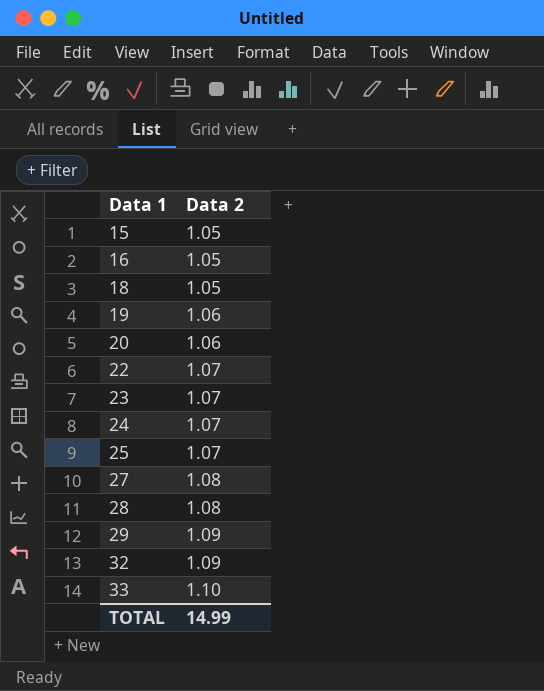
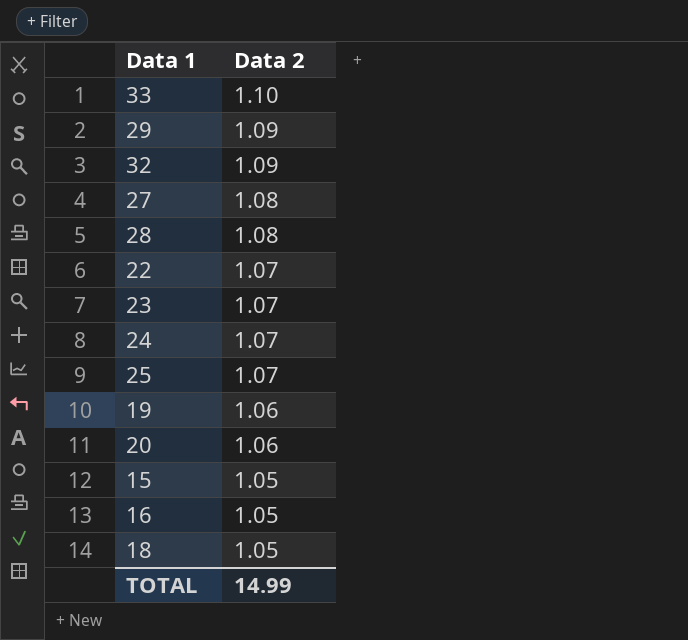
row order: Data 1 ascending -> Data 2 descending

